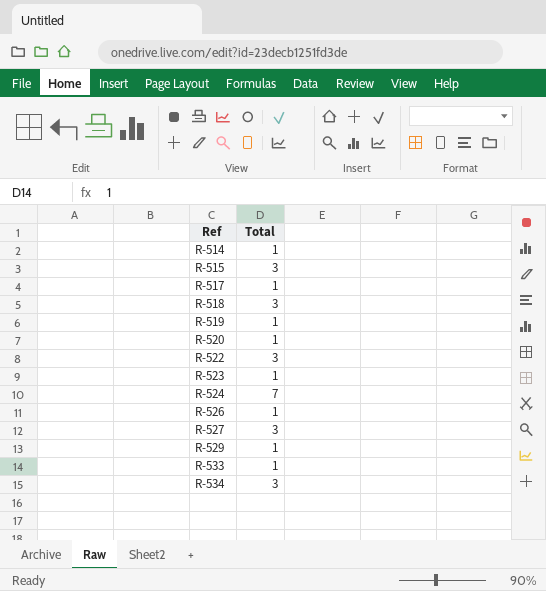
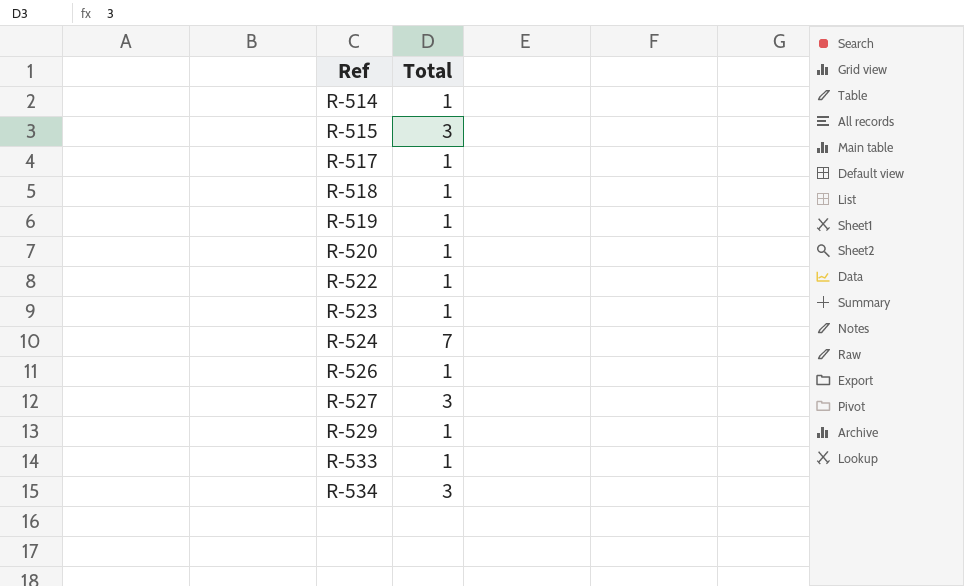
R-518 | Total: 3 -> 1
R-522 | Total: 3 -> 1

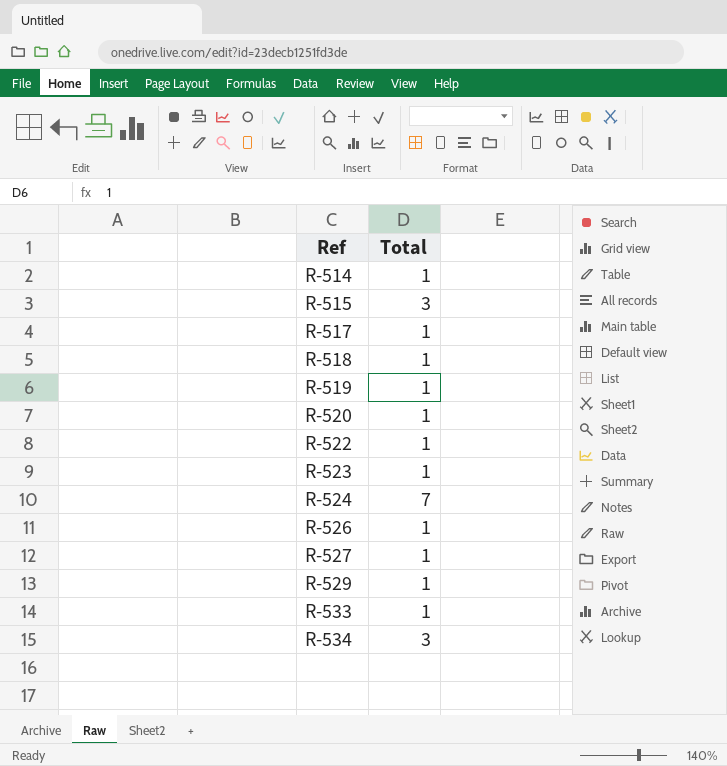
R-527 | Total: 3 -> 1

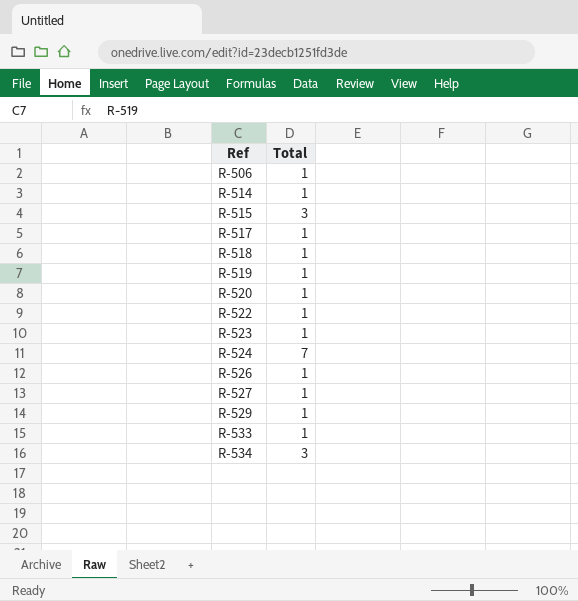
row R-506: none -> 1

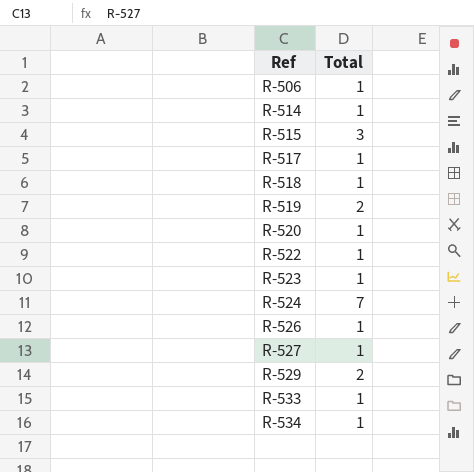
R-519 | Total: 1 -> 2
R-529 | Total: 1 -> 2
R-534 | Total: 3 -> 1

